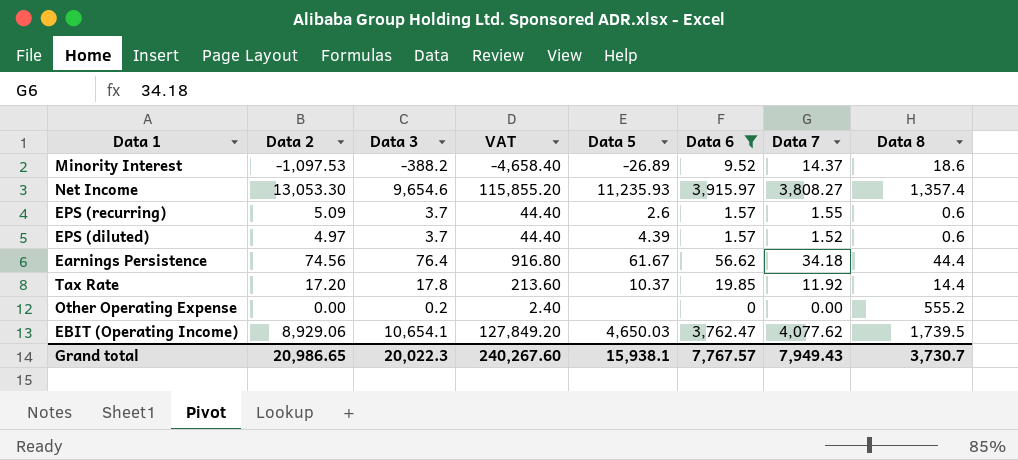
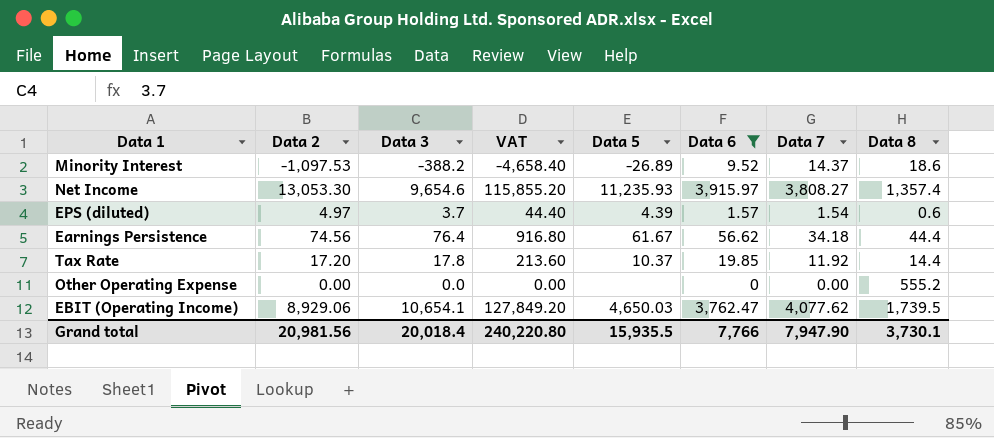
row EPS (recurring): 5.09 | 3.7 | 44.40 | 2.6 | 1.57 | 1.55 | 0.6 -> none
EPS (diluted) | Data 7: 1.52 -> 1.54
Other Operating Expense | Data 3: 0.2 -> 0.0
Other Operating Expense | VAT: 2.40 -> 0.00
Grand total | Data 2: 20,986.65 -> 20,981.56
Grand total | Data 3: 20,022.3 -> 20,018.4
Grand total | VAT: 240,267.60 -> 240,220.80
Grand total | Data 5: 15,938.1 -> 15,935.5
Grand total | Data 6: 7,767.57 -> 7,766
Grand total | Data 7: 7,949.43 -> 7,947.90
Grand total | Data 8: 3,730.7 -> 3,730.1

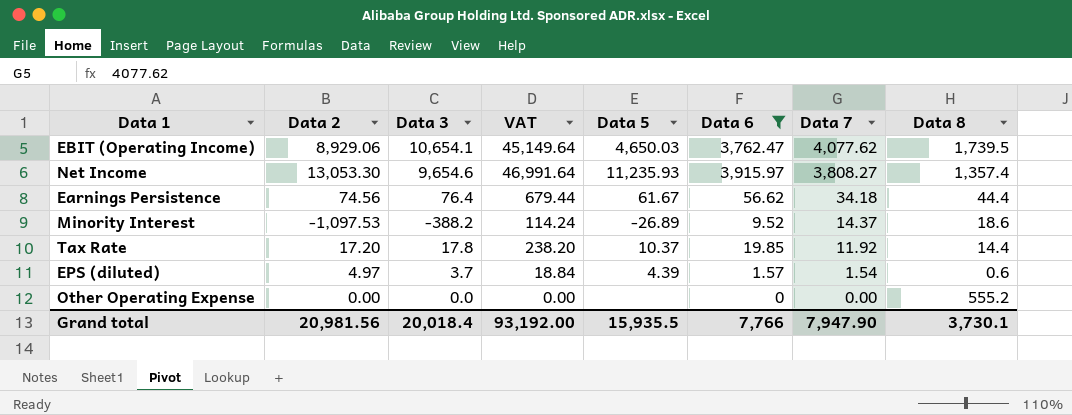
row order: none -> Data 7 descending
column VAT | formula: [Data 3] * 12 -> [Data 6] * 12
Grand total | VAT: 240,220.80 -> 93,192.00

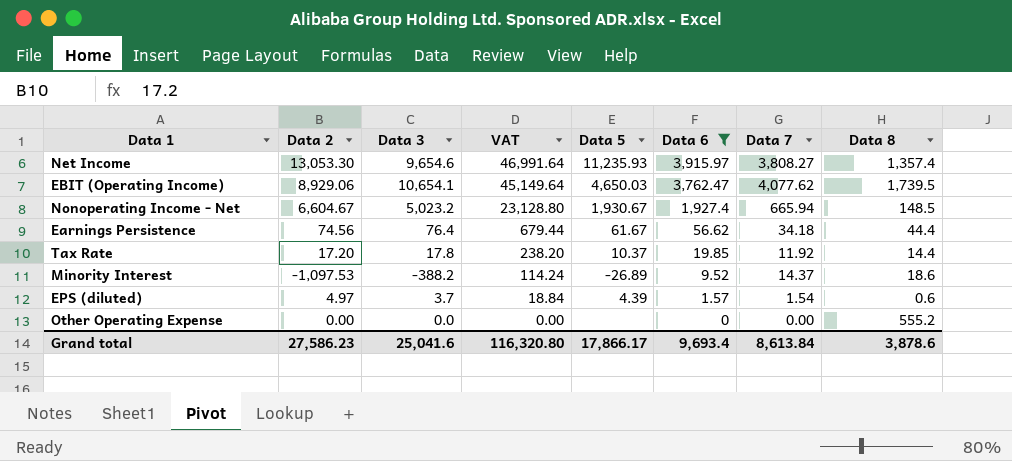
row order: Data 7 descending -> VAT descending
row Nonoperating Income - Net: none -> 6,604.67 | 5,023.2 | 23,128.80 | 1,930.67 | 1,927.4 | 665.94 | 148.5
Grand total | Data 2: 20,981.56 -> 27,586.23
Grand total | Data 3: 20,018.4 -> 25,041.6
Grand total | VAT: 93,192.00 -> 116,320.80
Grand total | Data 5: 15,935.5 -> 17,866.17
Grand total | Data 6: 7,766 -> 9,693.4
Grand total | Data 7: 7,947.90 -> 8,613.84
Grand total | Data 8: 3,730.1 -> 3,878.6

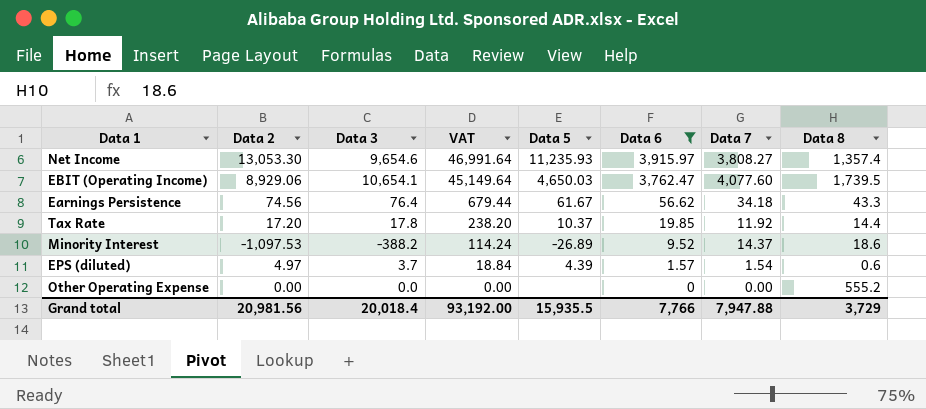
row Nonoperating Income - Net: 6,604.67 | 5,023.2 | 23,128.80 | 1,930.67 | 1,927.4 | 665.94 | 148.5 -> none
EBIT (Operating Income) | Data 7: 4,077.62 -> 4,077.60
Earnings Persistence | Data 8: 44.4 -> 43.3
Grand total | Data 2: 27,586.23 -> 20,981.56
Grand total | Data 3: 25,041.6 -> 20,018.4
Grand total | VAT: 116,320.80 -> 93,192.00
Grand total | Data 5: 17,866.17 -> 15,935.5
Grand total | Data 6: 9,693.4 -> 7,766
Grand total | Data 7: 8,613.84 -> 7,947.88
Grand total | Data 8: 3,878.6 -> 3,729

